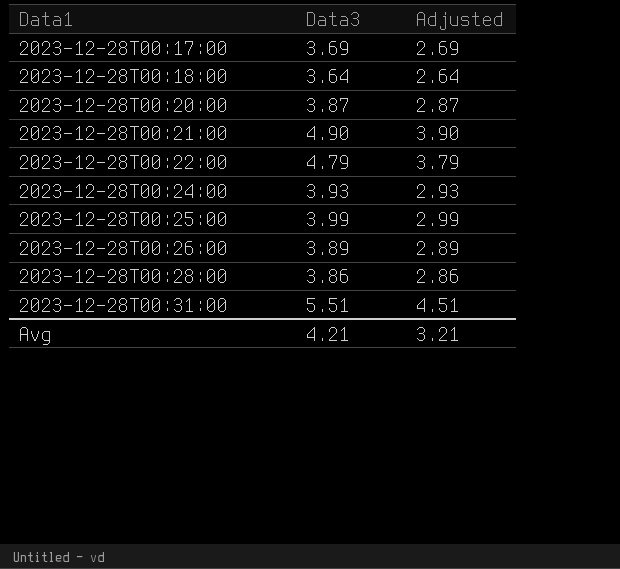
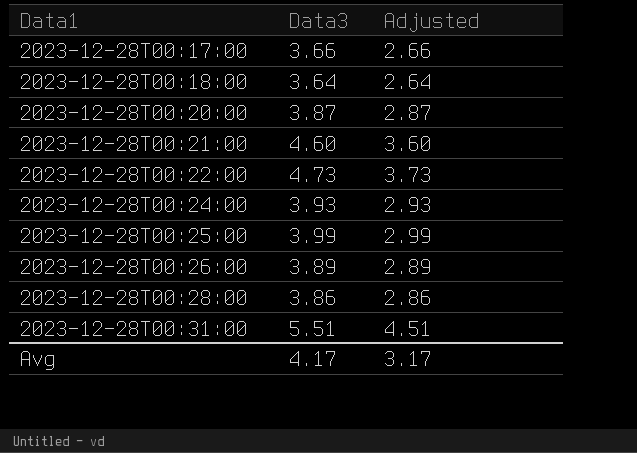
2023-12-28T00:17:00 | Data3: 3.69 -> 3.66
2023-12-28T00:17:00 | Adjusted: 2.69 -> 2.66
2023-12-28T00:21:00 | Data3: 4.90 -> 4.60
2023-12-28T00:21:00 | Adjusted: 3.90 -> 3.60
2023-12-28T00:22:00 | Data3: 4.79 -> 4.73
2023-12-28T00:22:00 | Adjusted: 3.79 -> 3.73
Avg | Data3: 4.21 -> 4.17
Avg | Adjusted: 3.21 -> 3.17

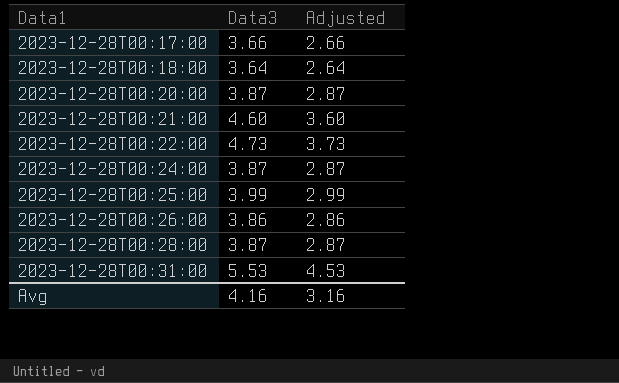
2023-12-28T00:24:00 | Data3: 3.93 -> 3.87
2023-12-28T00:24:00 | Adjusted: 2.93 -> 2.87
2023-12-28T00:26:00 | Data3: 3.89 -> 3.86
2023-12-28T00:26:00 | Adjusted: 2.89 -> 2.86
2023-12-28T00:28:00 | Data3: 3.86 -> 3.87
2023-12-28T00:28:00 | Adjusted: 2.86 -> 2.87
2023-12-28T00:31:00 | Data3: 5.51 -> 5.53
2023-12-28T00:31:00 | Adjusted: 4.51 -> 4.53
Avg | Data3: 4.17 -> 4.16
Avg | Adjusted: 3.17 -> 3.16

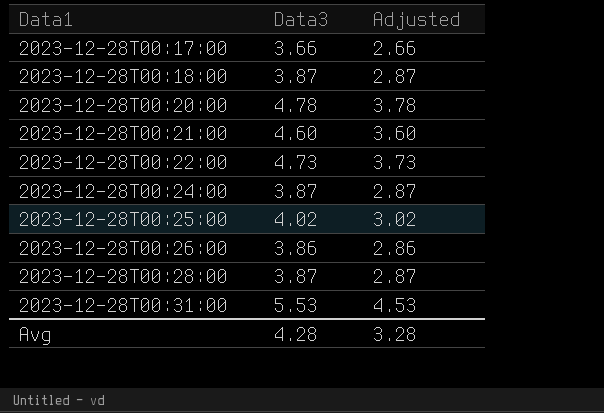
2023-12-28T00:18:00 | Data3: 3.64 -> 3.87
2023-12-28T00:18:00 | Adjusted: 2.64 -> 2.87
2023-12-28T00:20:00 | Data3: 3.87 -> 4.78
2023-12-28T00:20:00 | Adjusted: 2.87 -> 3.78
2023-12-28T00:25:00 | Data3: 3.99 -> 4.02
2023-12-28T00:25:00 | Adjusted: 2.99 -> 3.02
Avg | Data3: 4.16 -> 4.28
Avg | Adjusted: 3.16 -> 3.28

